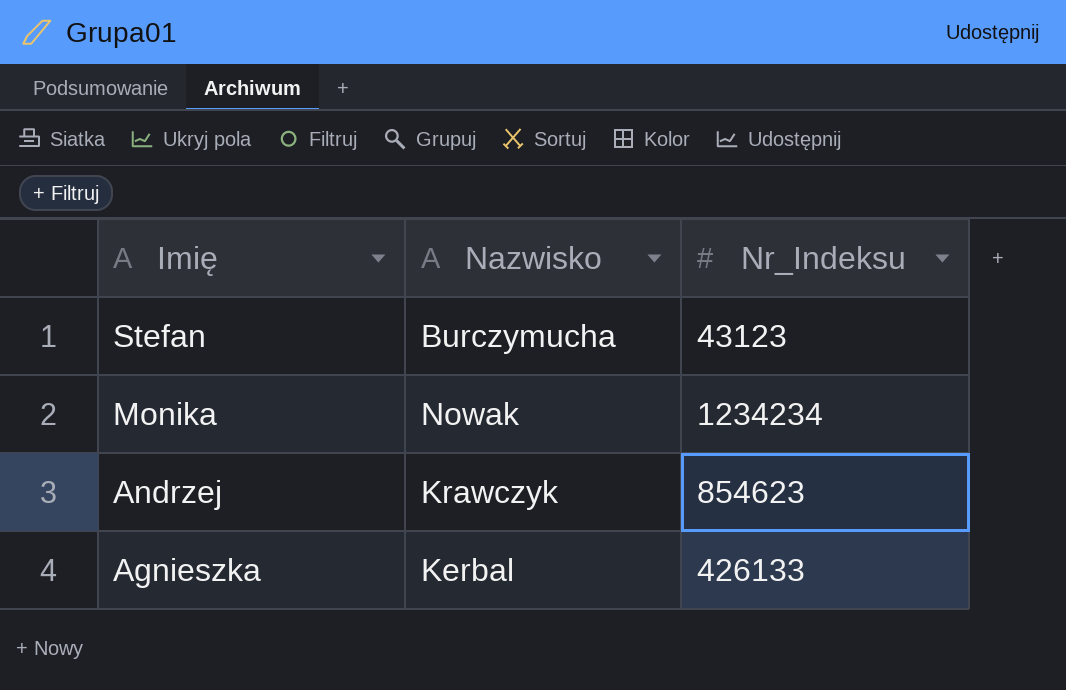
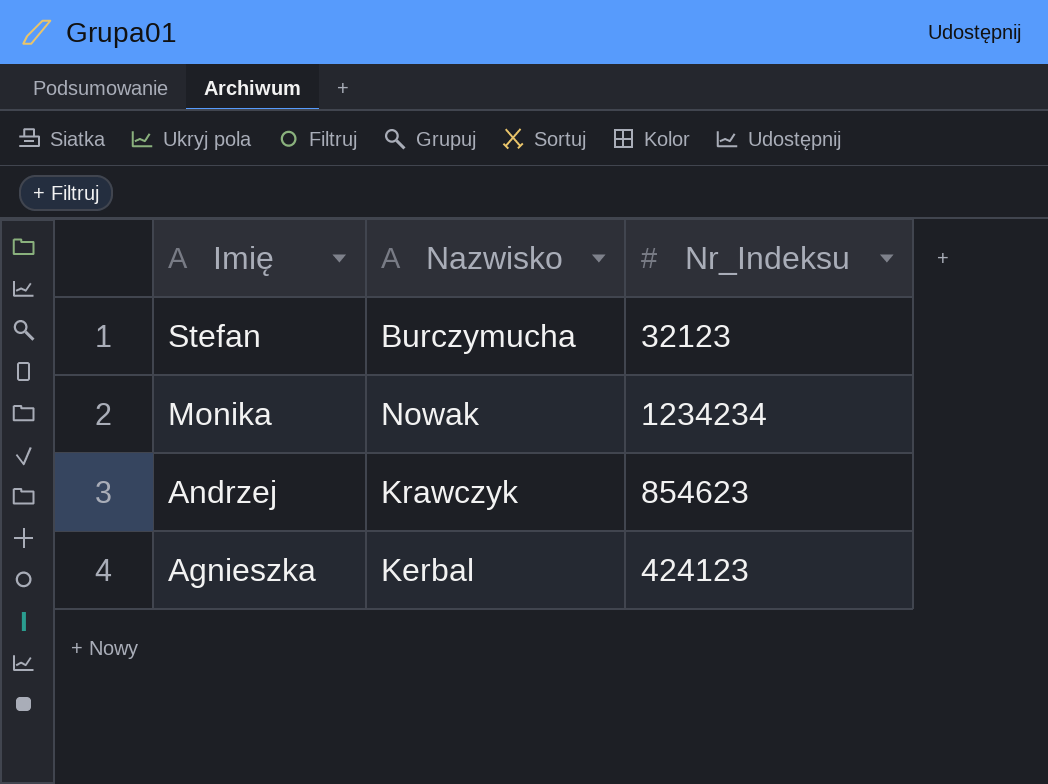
Stefan | Nr_Indeksu: 43123 -> 32123
Agnieszka | Nr_Indeksu: 426133 -> 424123

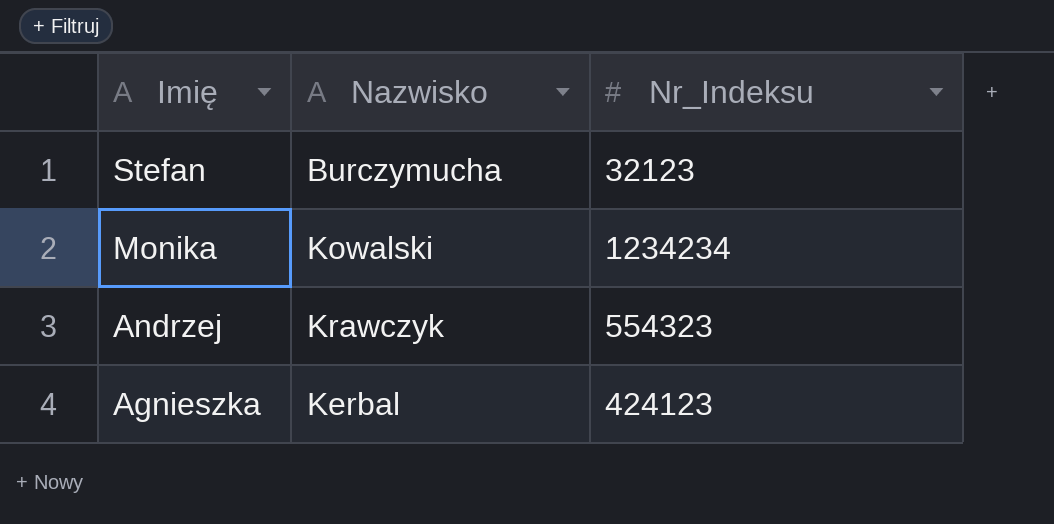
Monika | Nazwisko: Nowak -> Kowalski
Andrzej | Nr_Indeksu: 854623 -> 554323

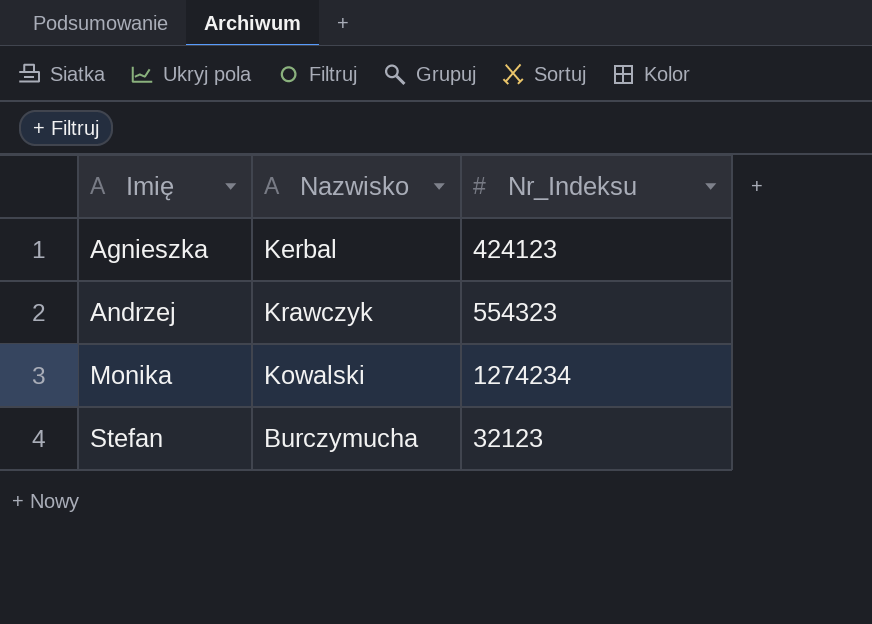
row order: Imię descending -> Imię ascending
Monika | Nr_Indeksu: 1234234 -> 1274234

